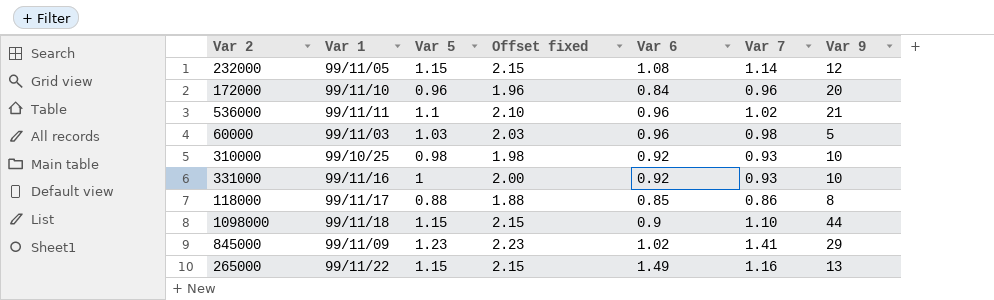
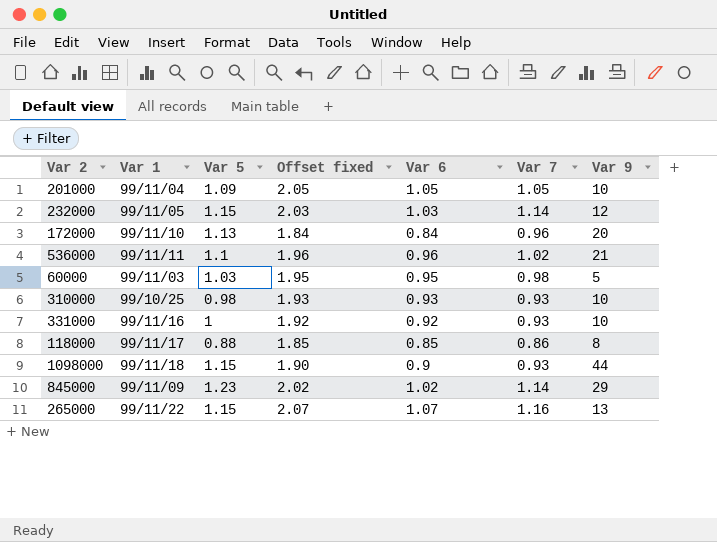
column Offset fixed | formula: [Var 5] + 1 -> [Var 6] + 1
row 201000: none -> 99/11/04 | 1.09 | 2.05 | 1.05 | 1.05 | 10
232000 | Var 6: 1.08 -> 1.03
172000 | Var 5: 0.96 -> 1.13
60000 | Var 6: 0.96 -> 0.95
310000 | Var 6: 0.92 -> 0.93
1098000 | Var 7: 1.10 -> 0.93
845000 | Var 7: 1.41 -> 1.14
265000 | Var 6: 1.49 -> 1.07

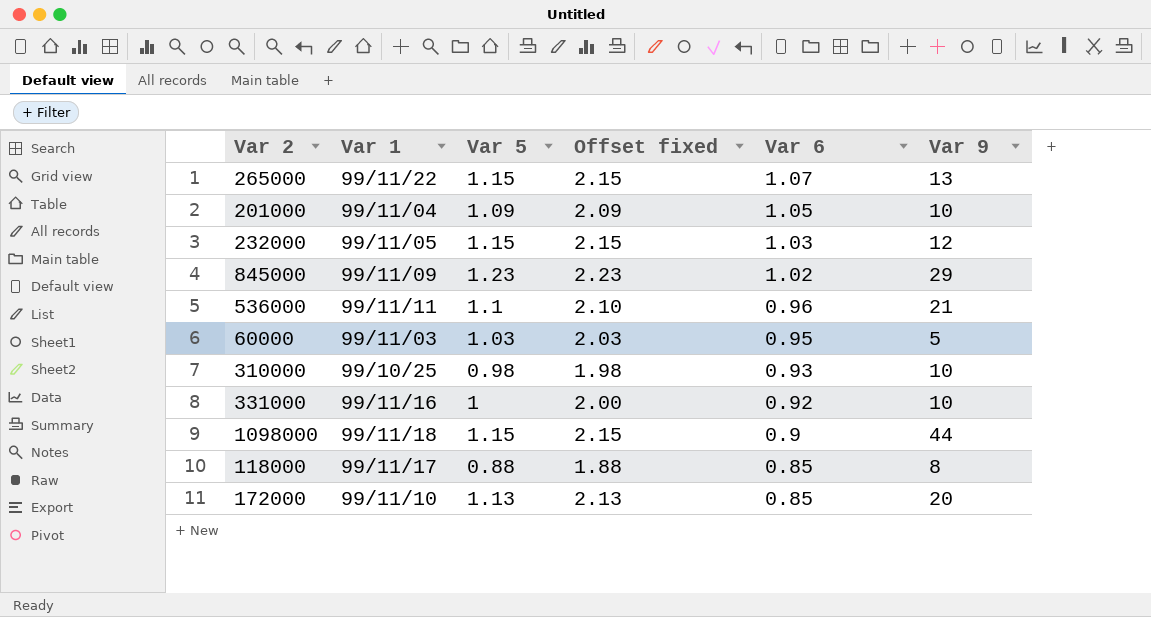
row order: none -> Var 6 descending
column Var 7 | position: 6 -> none
column Offset fixed | formula: [Var 6] + 1 -> [Var 5] + 1
172000 | Var 6: 0.84 -> 0.85

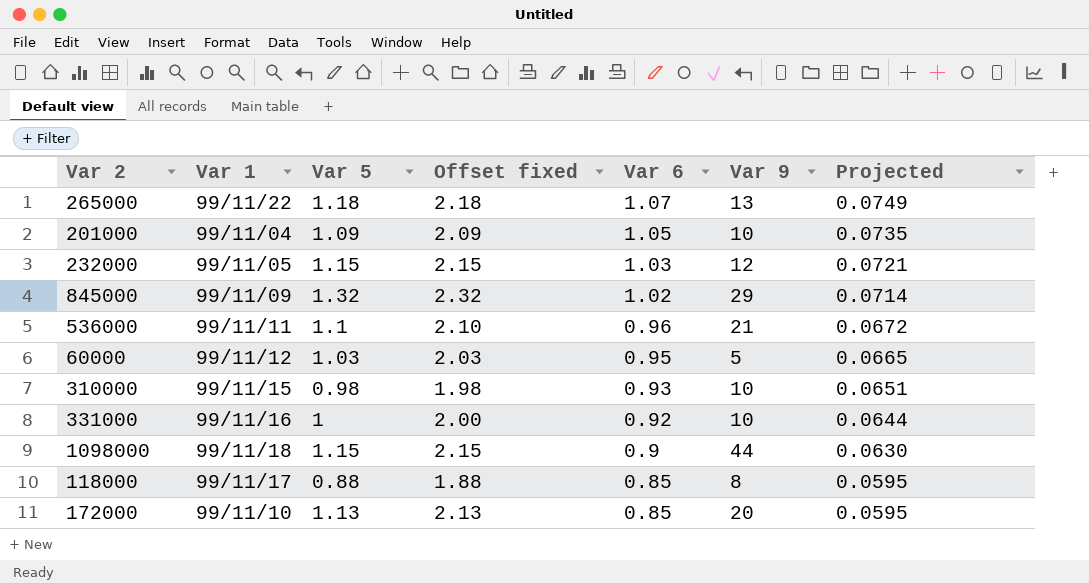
column Projected | formula: none -> [Var 6] * 0.07
265000 | Var 5: 1.15 -> 1.18
265000 | Offset fixed: 2.15 -> 2.18
845000 | Var 5: 1.23 -> 1.32
845000 | Offset fixed: 2.23 -> 2.32
60000 | Var 1: 99/11/03 -> 99/11/12
310000 | Var 1: 99/10/25 -> 99/11/15

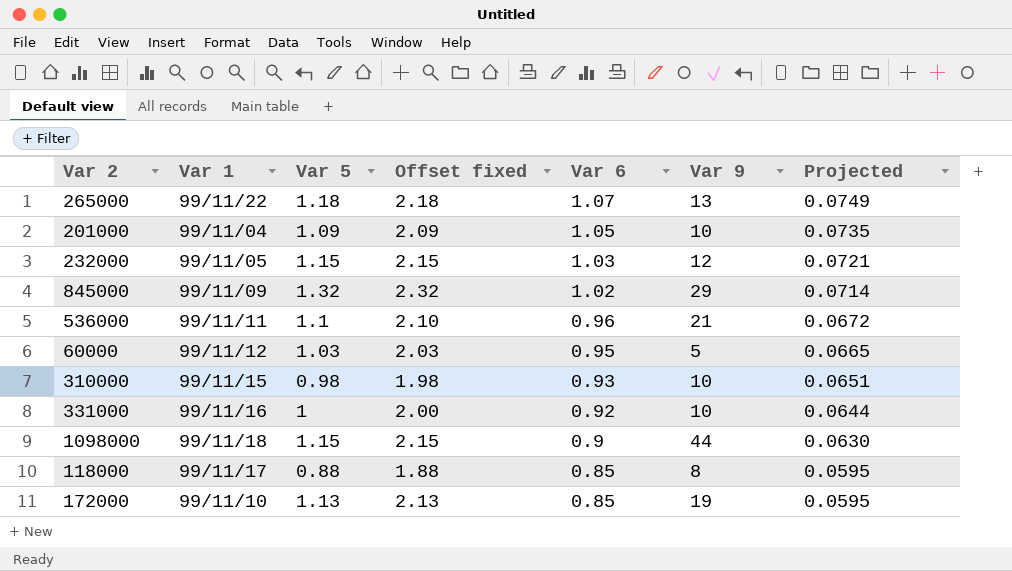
172000 | Var 9: 20 -> 19

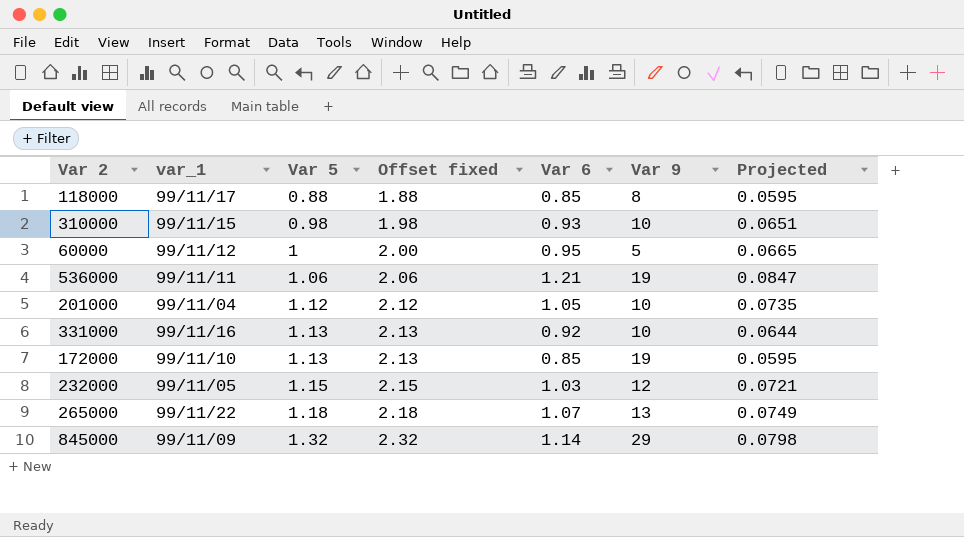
row order: Var 6 descending -> Var 5 ascending
column name: Var 1 -> var_1
row 1098000: 99/11/18 | 1.15 | 2.15 | 0.9 | 44 | 0.0630 -> none
60000 | Var 5: 1.03 -> 1
60000 | Offset fixed: 2.03 -> 2.00
536000 | Var 5: 1.1 -> 1.06
536000 | Offset fixed: 2.10 -> 2.06
536000 | Var 6: 0.96 -> 1.21
536000 | Var 9: 21 -> 19
536000 | Projected: 0.0672 -> 0.0847
201000 | Var 5: 1.09 -> 1.12
201000 | Offset fixed: 2.09 -> 2.12
331000 | Var 5: 1 -> 1.13
331000 | Offset fixed: 2.00 -> 2.13
845000 | Var 6: 1.02 -> 1.14
845000 | Projected: 0.0714 -> 0.0798

